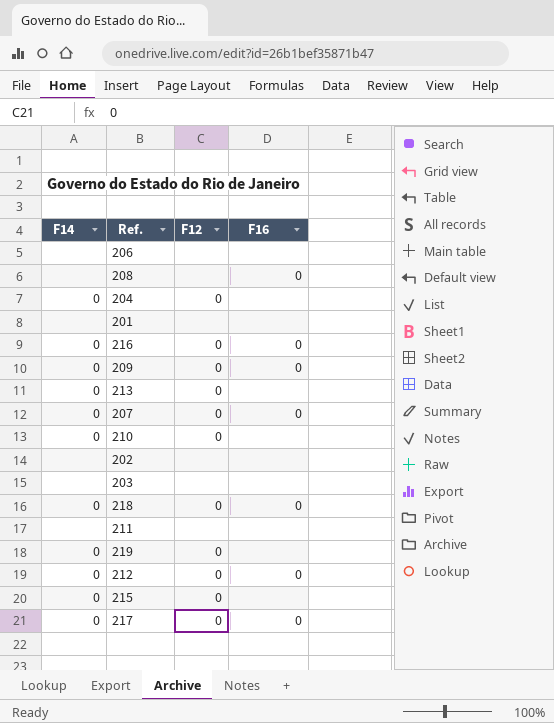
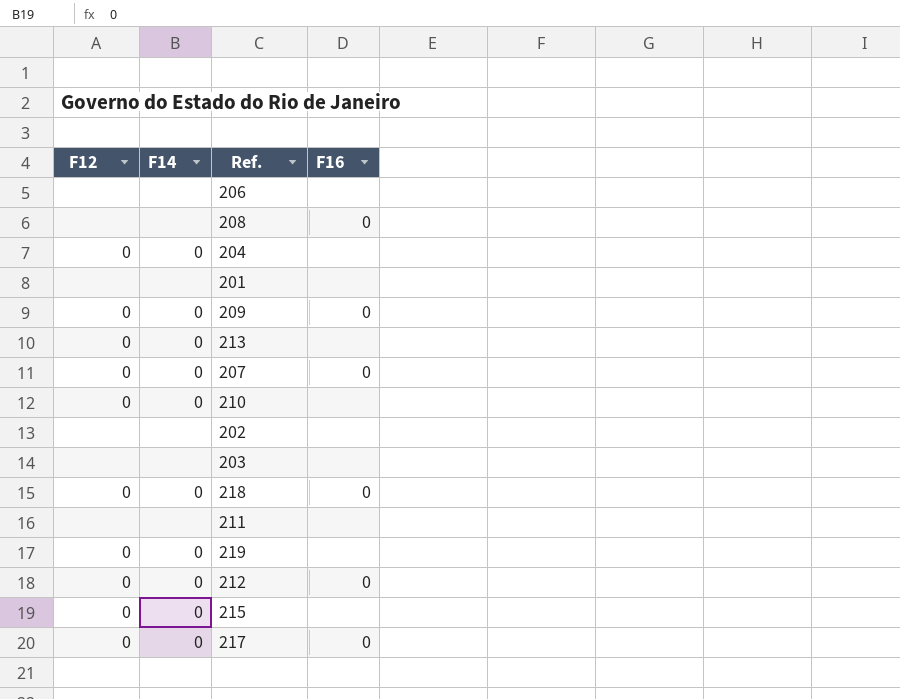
column F12 | position: 3 -> 1
row 216: 0 | 0 | 0 -> none

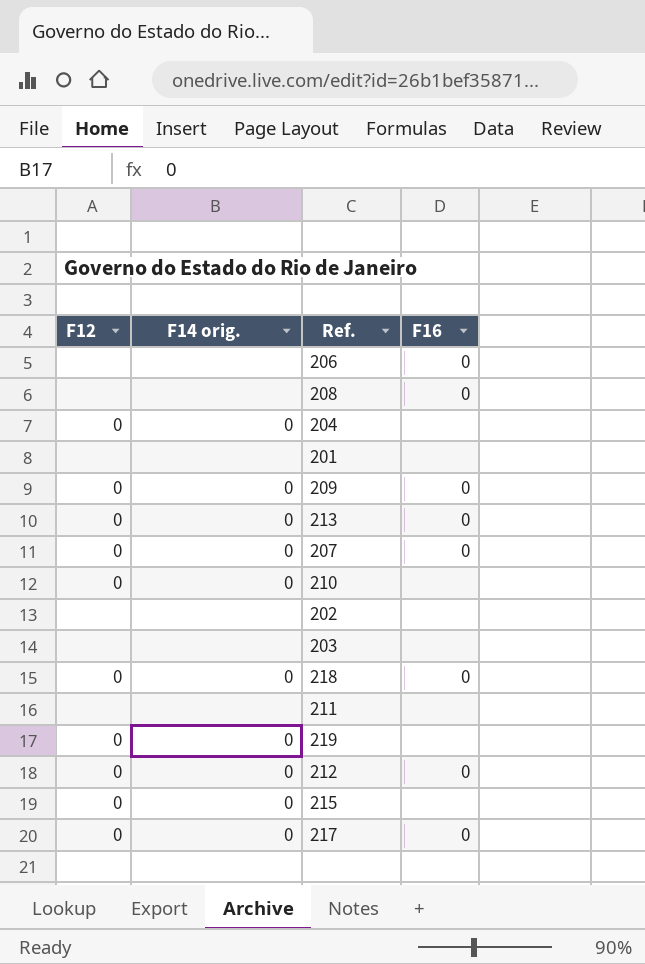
column name: F14 -> F14 orig.
206 | F16: none -> 0
213 | F16: none -> 0

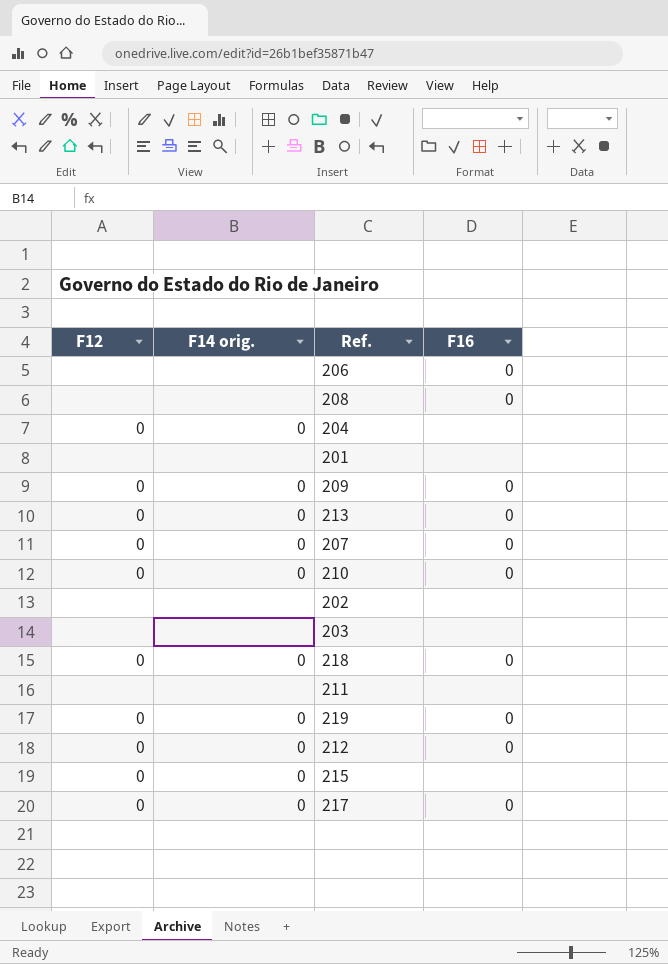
210 | F16: none -> 0
219 | F16: none -> 0

